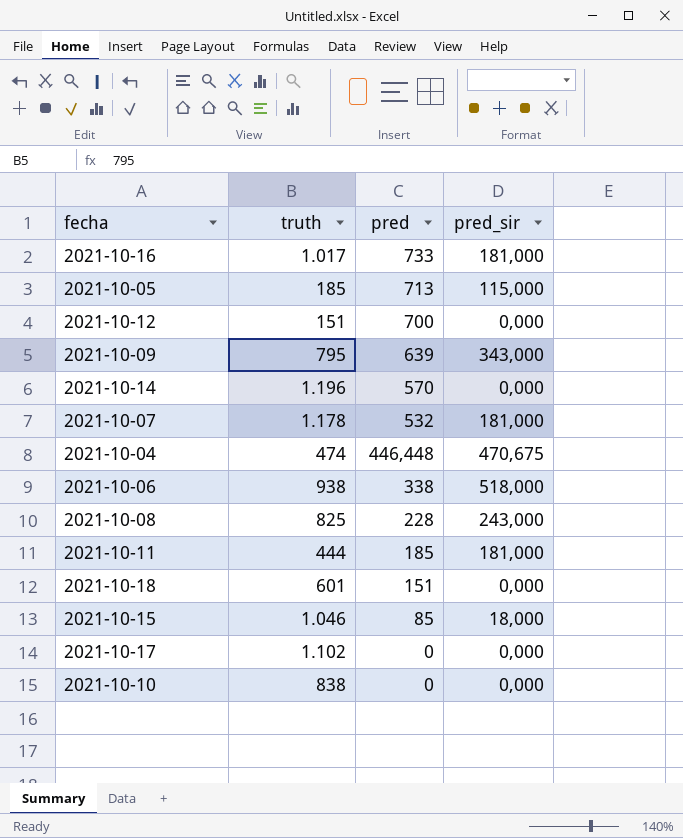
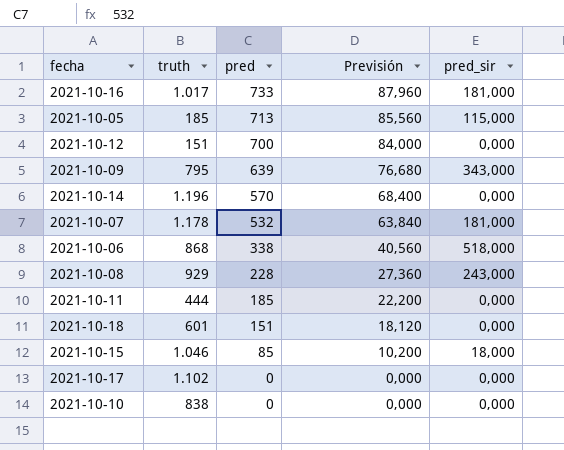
column Previsión | formula: none -> [pred] * 0,12
row 2021-10-04: 474 | 446,448 | 470,675 -> none
2021-10-06 | truth: 938 -> 868
2021-10-08 | truth: 825 -> 929
2021-10-11 | pred_sir: 181,000 -> 0,000

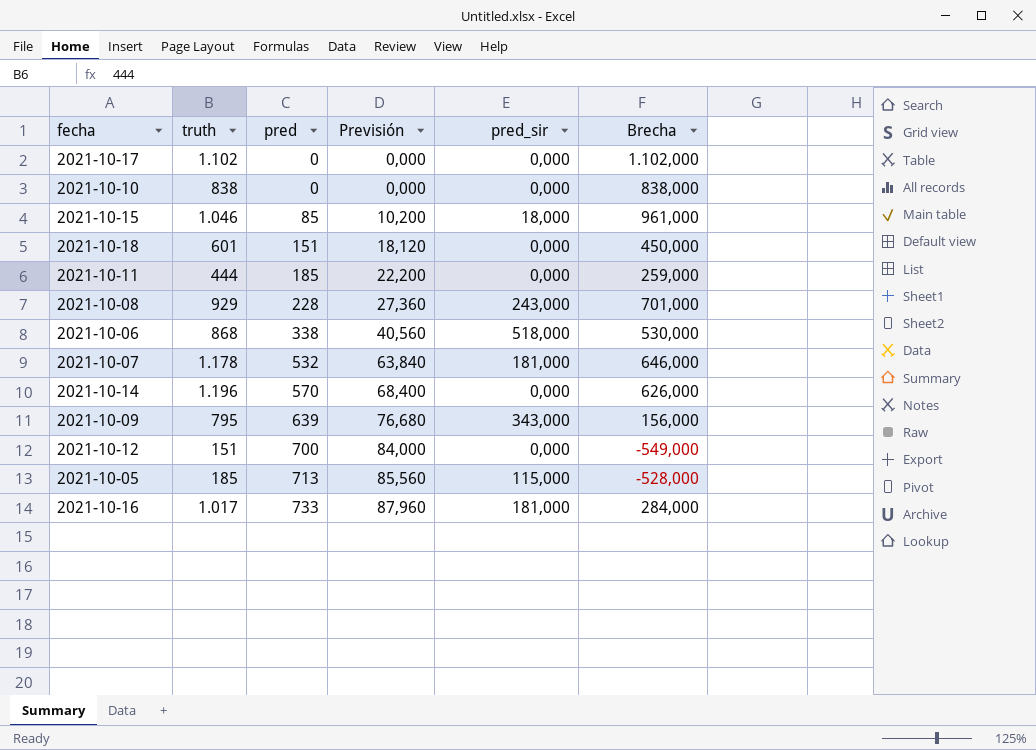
row order: pred descending -> pred ascending
column Brecha | formula: none -> [truth] - [pred]

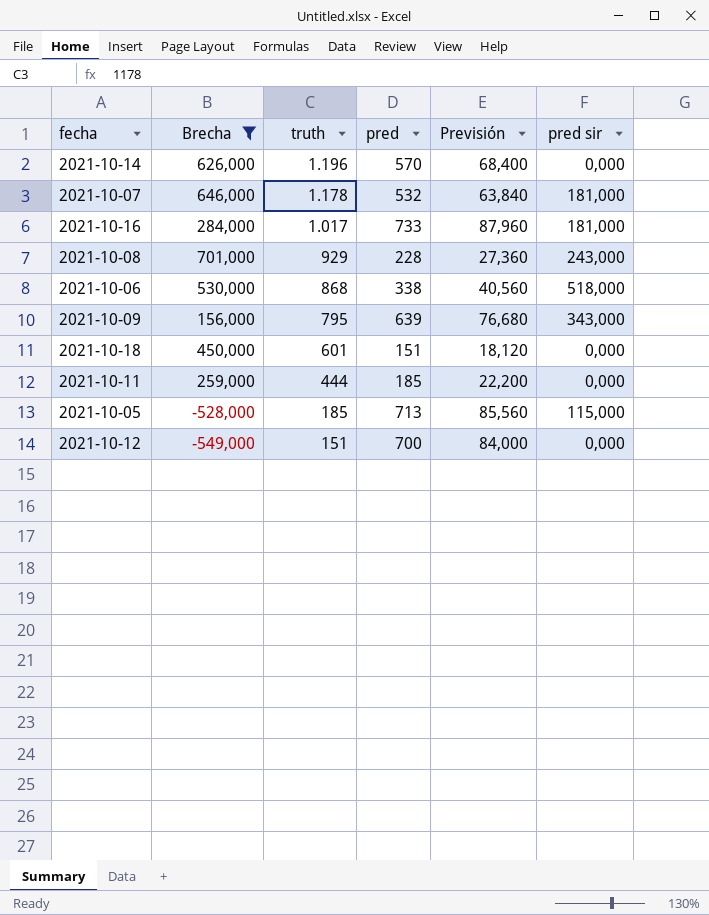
filter: none -> Brecha <= 701,000
row order: pred ascending -> truth descending
column Brecha | position: 6 -> 2
column name: pred_sir -> pred sir

